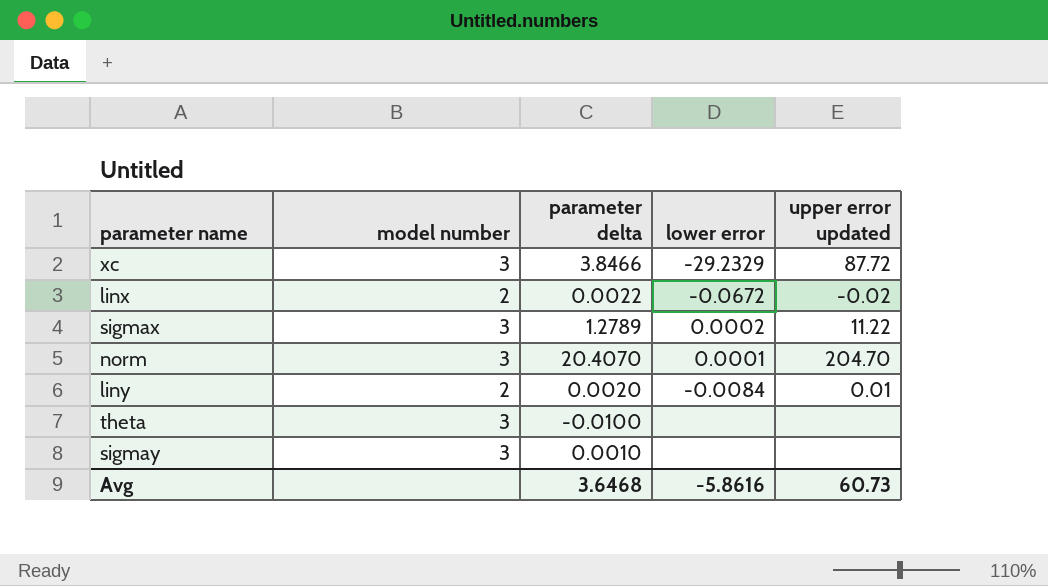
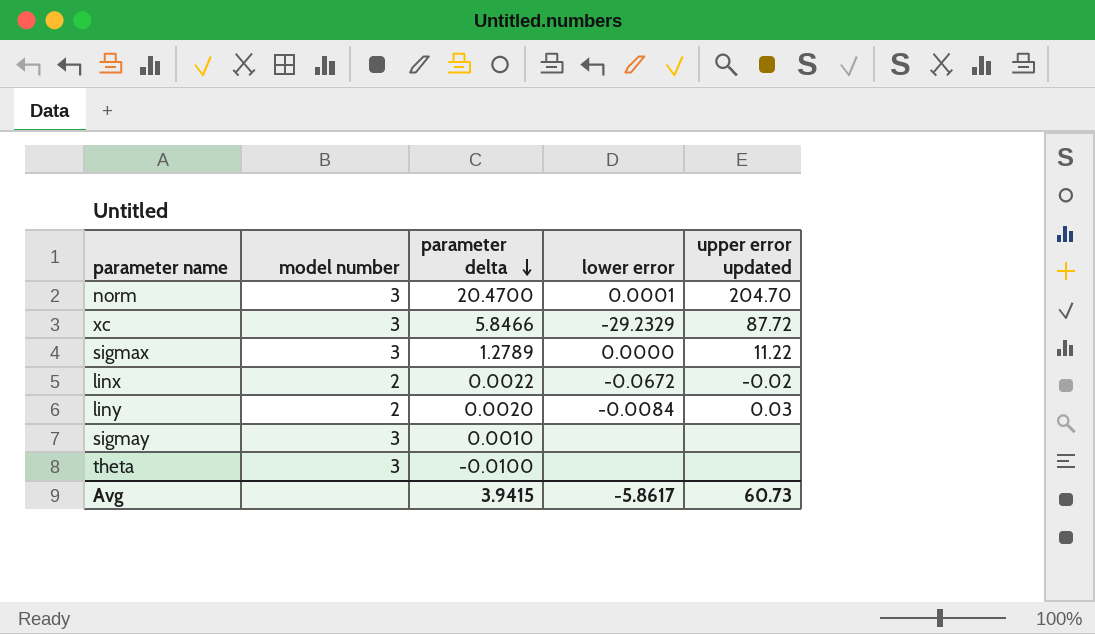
row order: none -> parameter delta descending
norm | parameter delta: 20.4070 -> 20.4700
xc | parameter delta: 3.8466 -> 5.8466
sigmax | lower error: 0.0002 -> 0.0000
liny | upper error updated: 0.01 -> 0.03
Avg | parameter delta: 3.6468 -> 3.9415
Avg | lower error: -5.8616 -> -5.8617

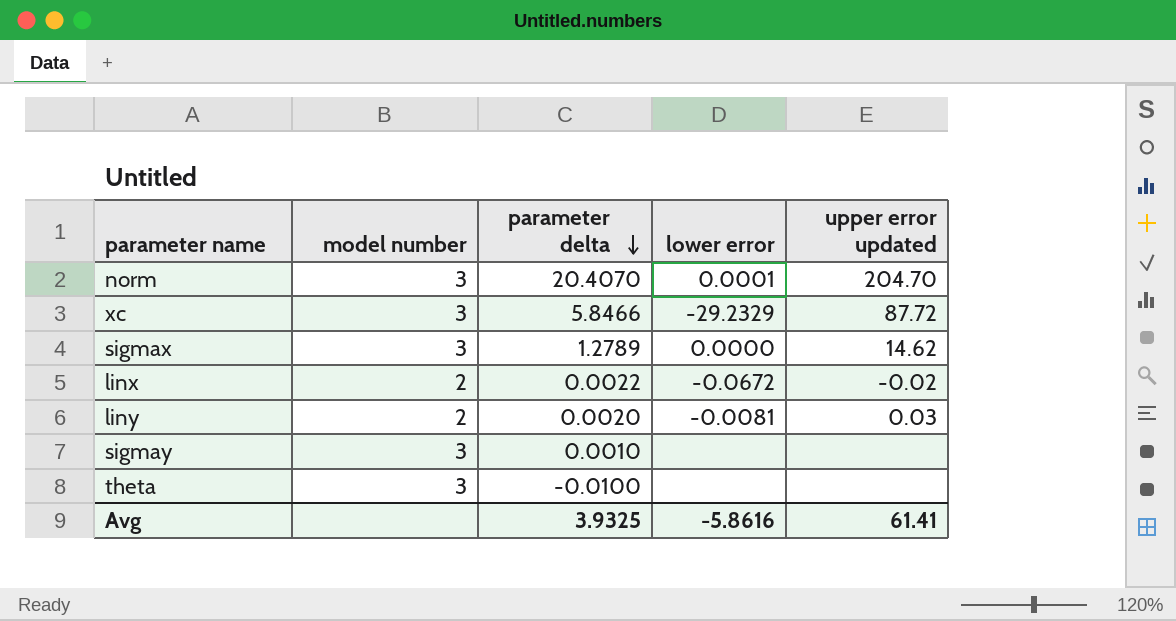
norm | parameter delta: 20.4700 -> 20.4070
sigmax | upper error updated: 11.22 -> 14.62
liny | lower error: -0.0084 -> -0.0081
Avg | parameter delta: 3.9415 -> 3.9325
Avg | lower error: -5.8617 -> -5.8616
Avg | upper error updated: 60.73 -> 61.41

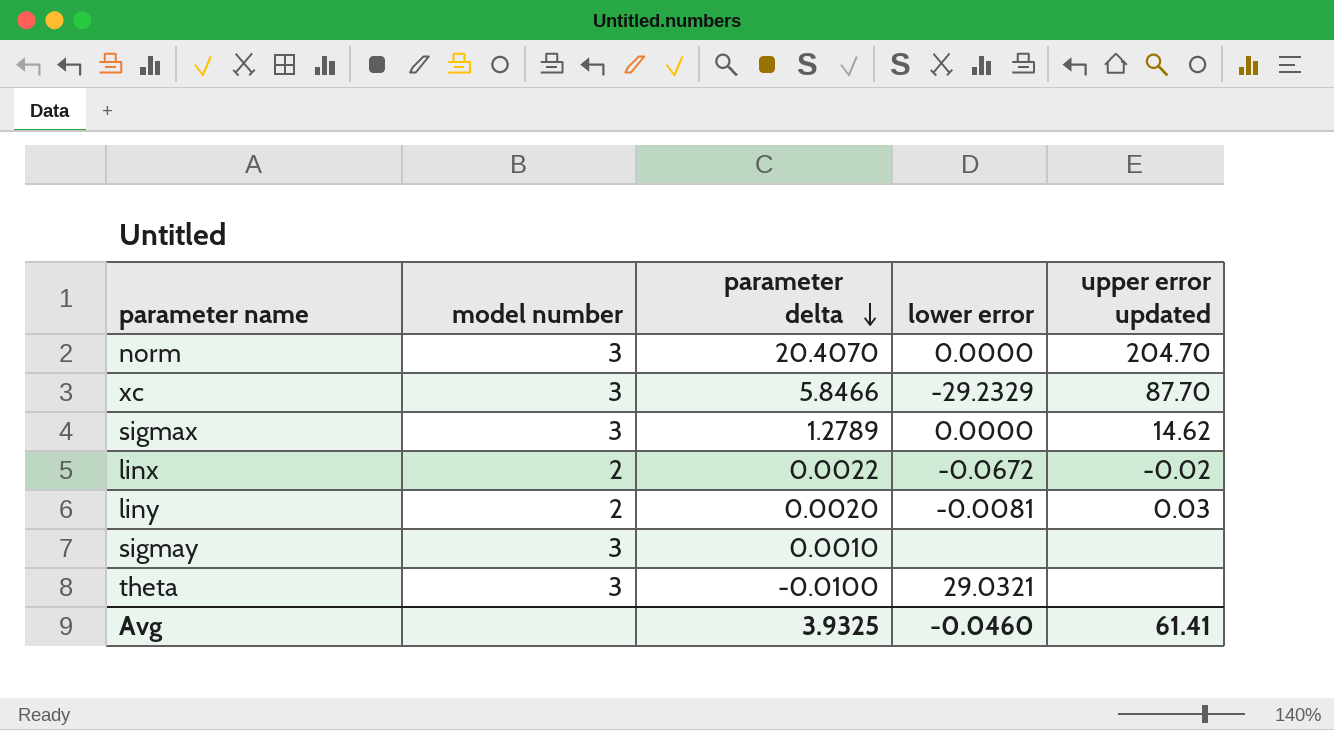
norm | lower error: 0.0001 -> 0.0000
xc | upper error updated: 87.72 -> 87.70
theta | lower error: none -> 29.0321
Avg | lower error: -5.8616 -> -0.0460

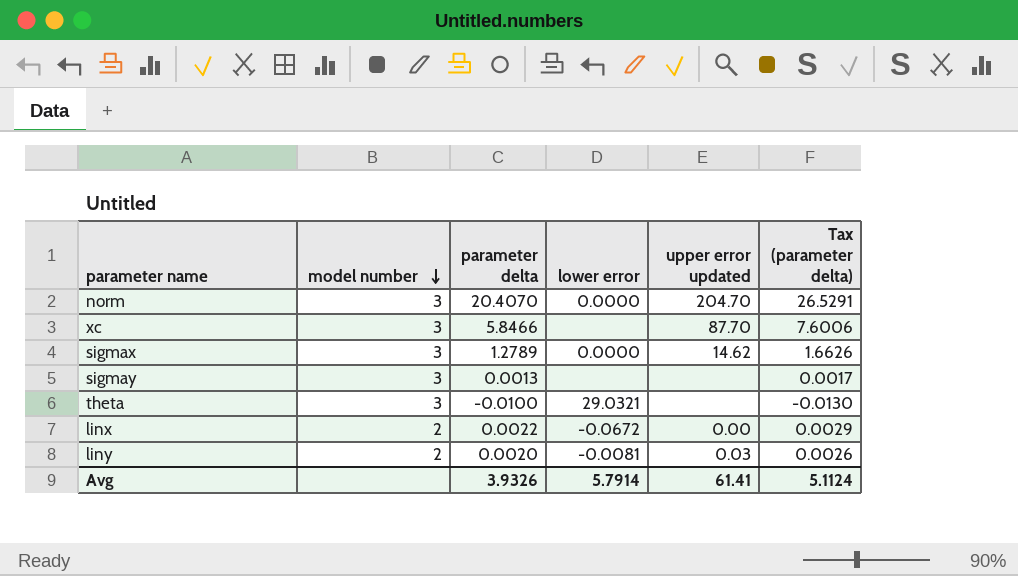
row order: parameter delta descending -> model number descending
column Tax (parameter delta) | formula: none -> [parameter delta] * 1.3
xc | lower error: -29.2329 -> none
sigmay | parameter delta: 0.0010 -> 0.0013
linx | upper error updated: -0.02 -> 0.00
Avg | parameter delta: 3.9325 -> 3.9326
Avg | lower error: -0.0460 -> 5.7914

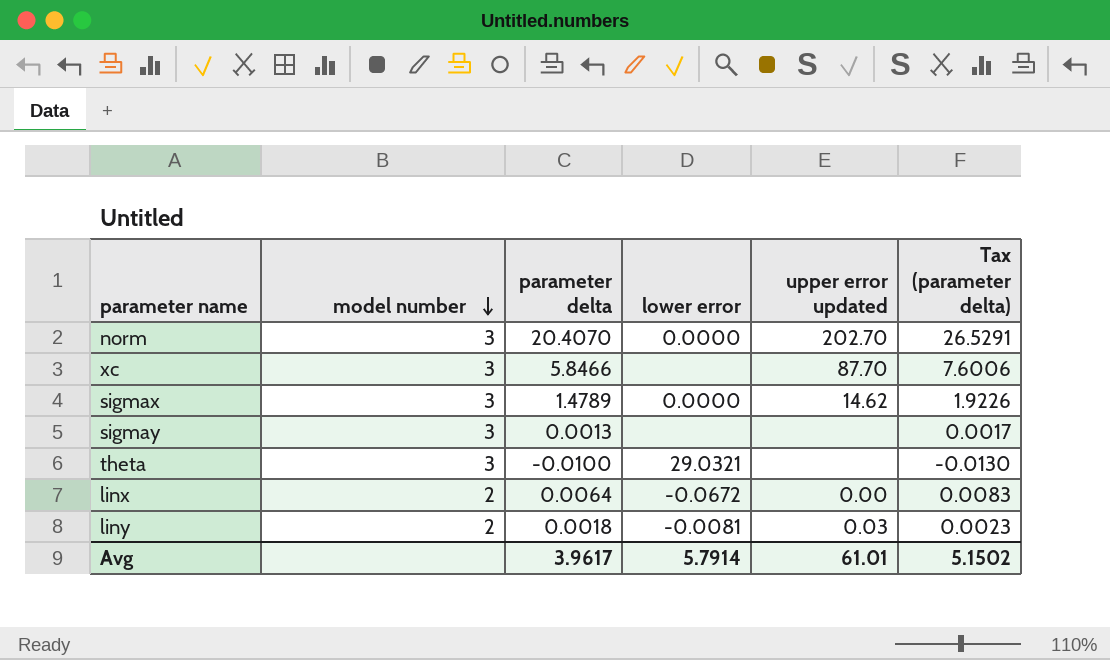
norm | upper error updated: 204.70 -> 202.70
sigmax | parameter delta: 1.2789 -> 1.4789
sigmax | Tax (parameter delta): 1.6626 -> 1.9226
linx | parameter delta: 0.0022 -> 0.0064
linx | Tax (parameter delta): 0.0029 -> 0.0083
liny | parameter delta: 0.0020 -> 0.0018
liny | Tax (parameter delta): 0.0026 -> 0.0023
Avg | parameter delta: 3.9326 -> 3.9617
Avg | upper error updated: 61.41 -> 61.01
Avg | Tax (parameter delta): 5.1124 -> 5.1502

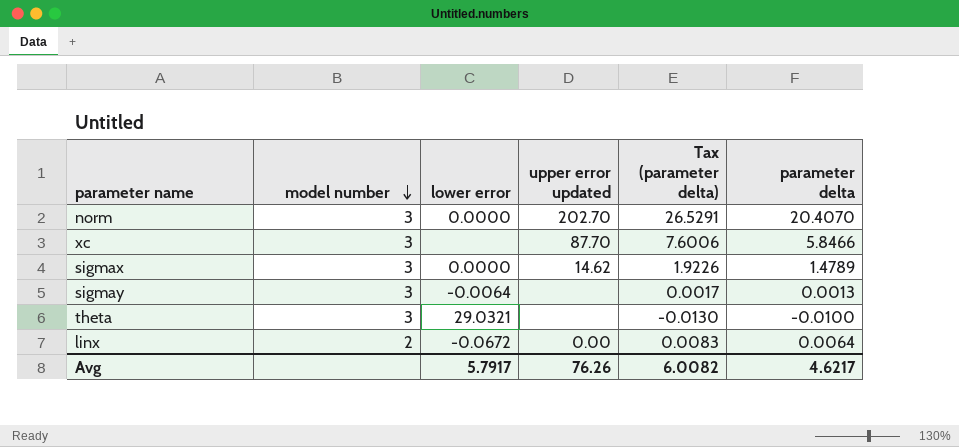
column parameter delta | position: 3 -> 6
row liny: 2 | 0.0018 | -0.0081 | 0.03 | 0.0023 -> none
sigmay | lower error: none -> -0.0064
Avg | lower error: 5.7914 -> 5.7917
Avg | upper error updated: 61.01 -> 76.26
Avg | Tax (parameter delta): 5.1502 -> 6.0082
Avg | parameter delta: 3.9617 -> 4.6217

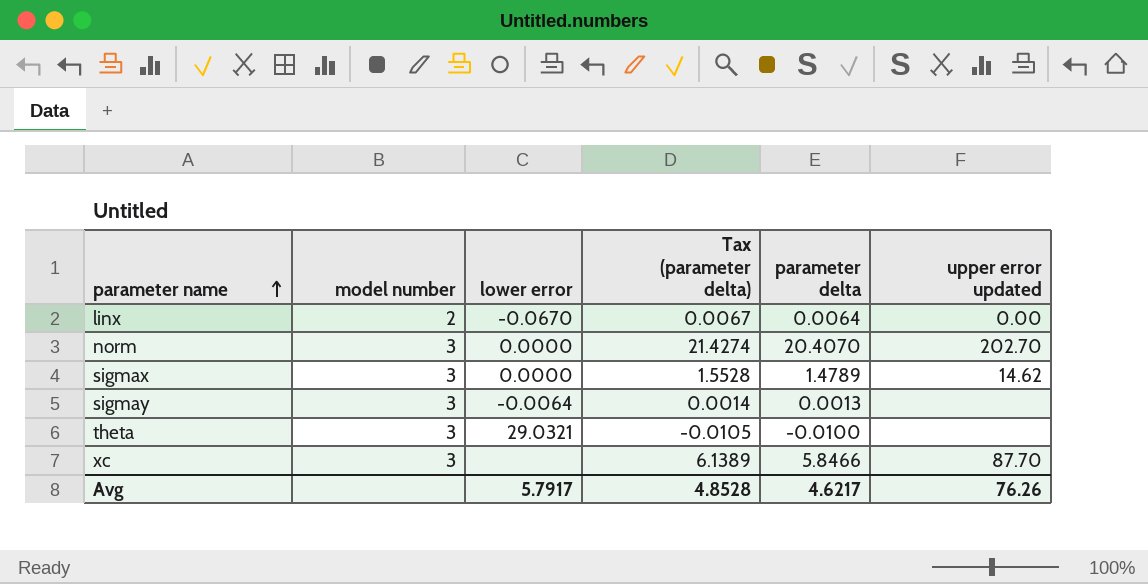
row order: model number descending -> parameter name ascending
column Tax (parameter delta) | formula: [parameter delta] * 1.3 -> [parameter delta] * 1.05
column upper error updated | position: 4 -> 6
linx | lower error: -0.0672 -> -0.0670
Avg | Tax (parameter delta): 6.0082 -> 4.8528

